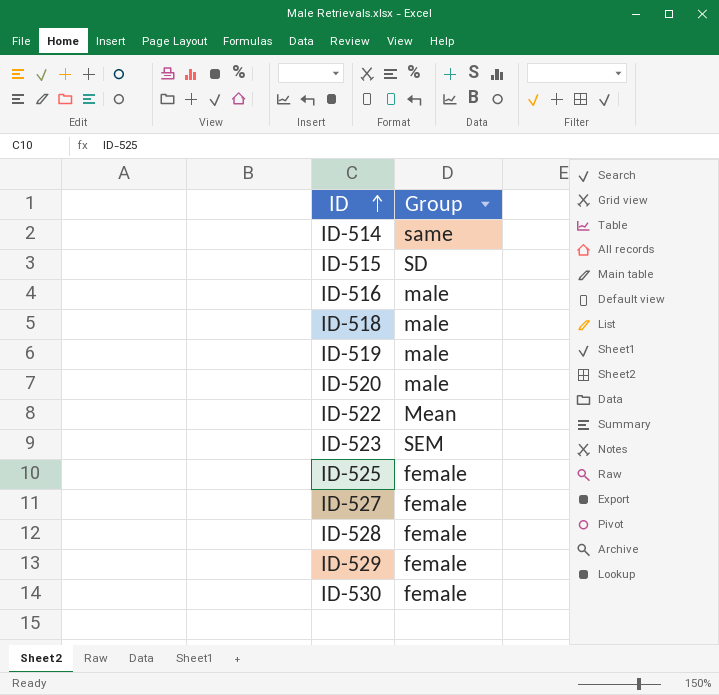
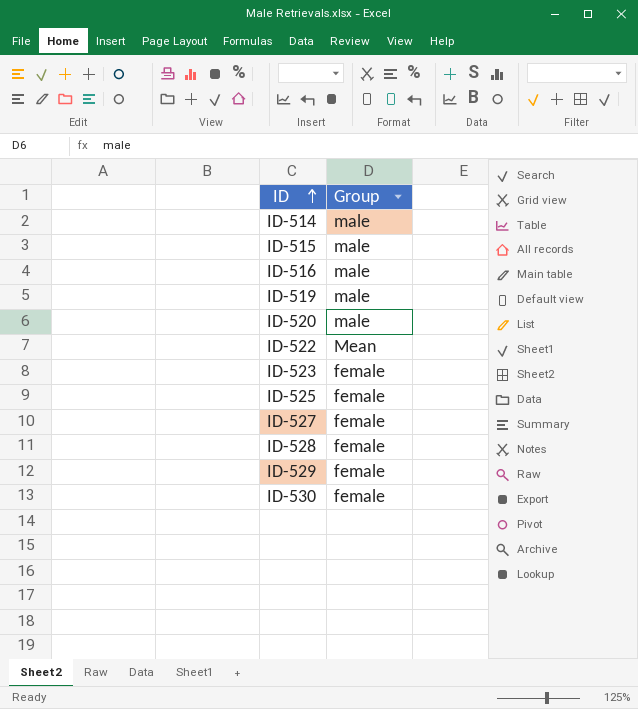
row ID-518: male -> none
ID-514 | Group: same -> male
ID-515 | Group: SD -> male
ID-523 | Group: SEM -> female

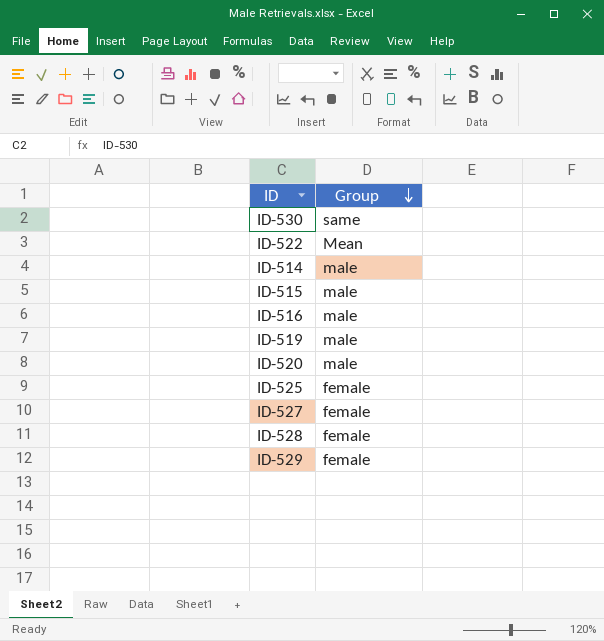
row order: ID ascending -> Group descending
row ID-523: female -> none
ID-530 | Group: female -> same

